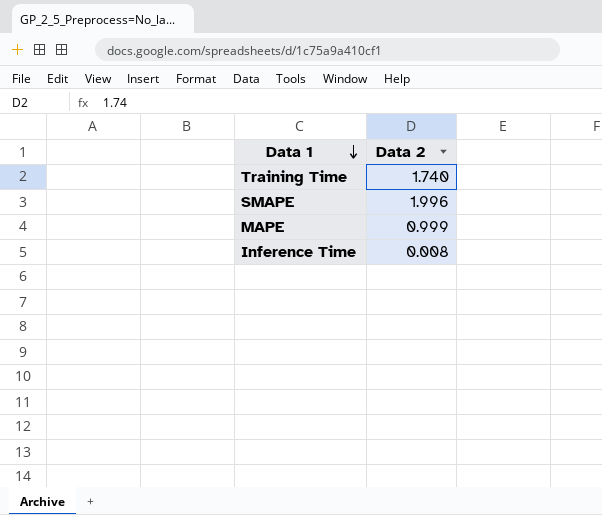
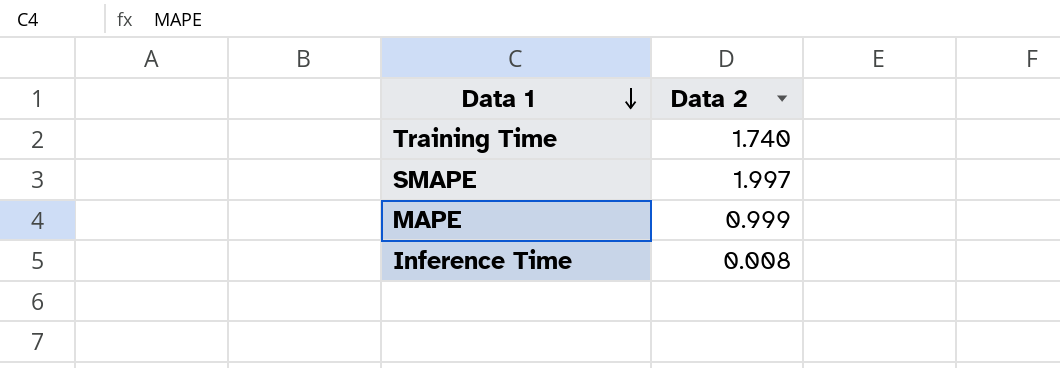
SMAPE | Data 2: 1.996 -> 1.997

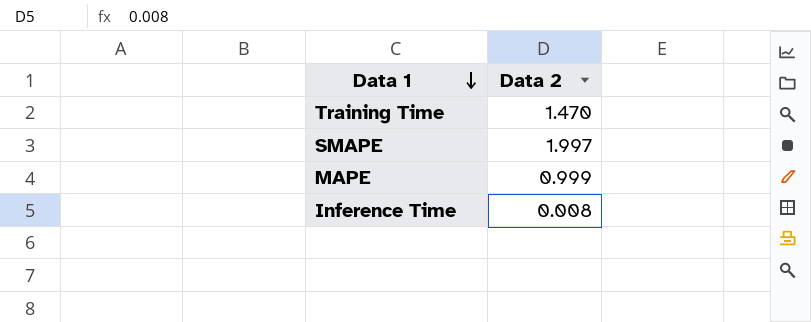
Training Time | Data 2: 1.740 -> 1.470

